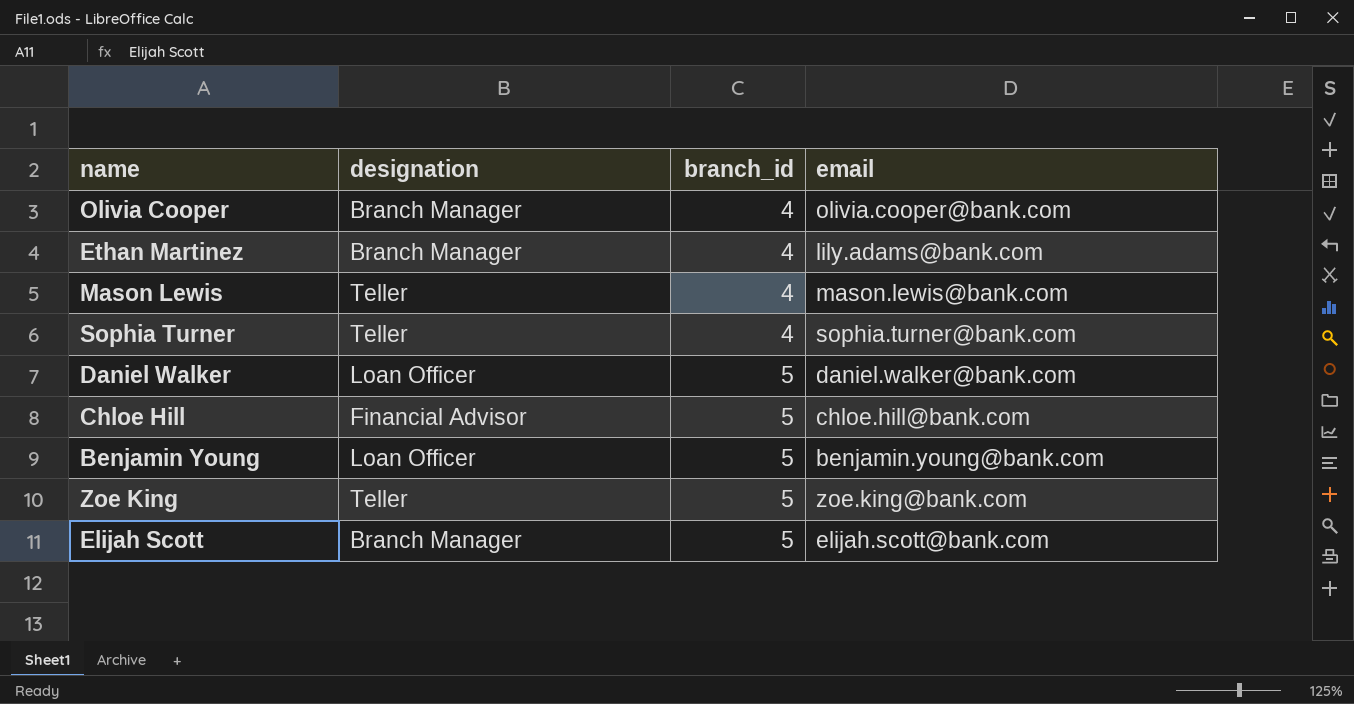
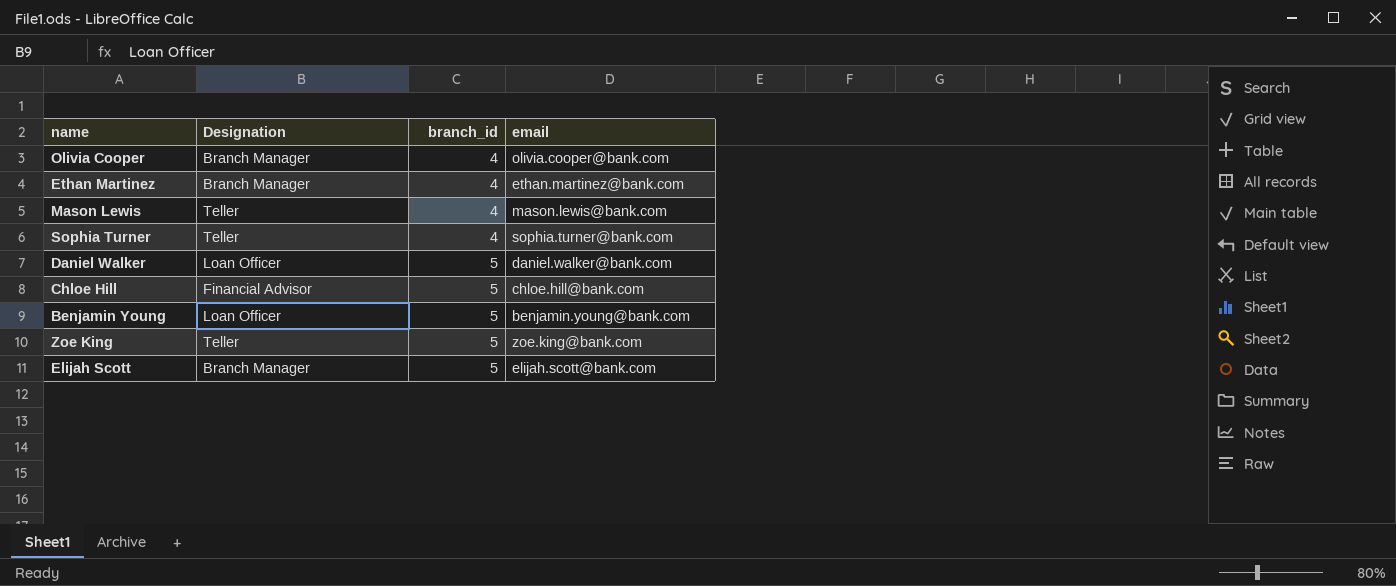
column name: designation -> Designation
Ethan Martinez | email: lily.adams@bank.com -> ethan.martinez@bank.com

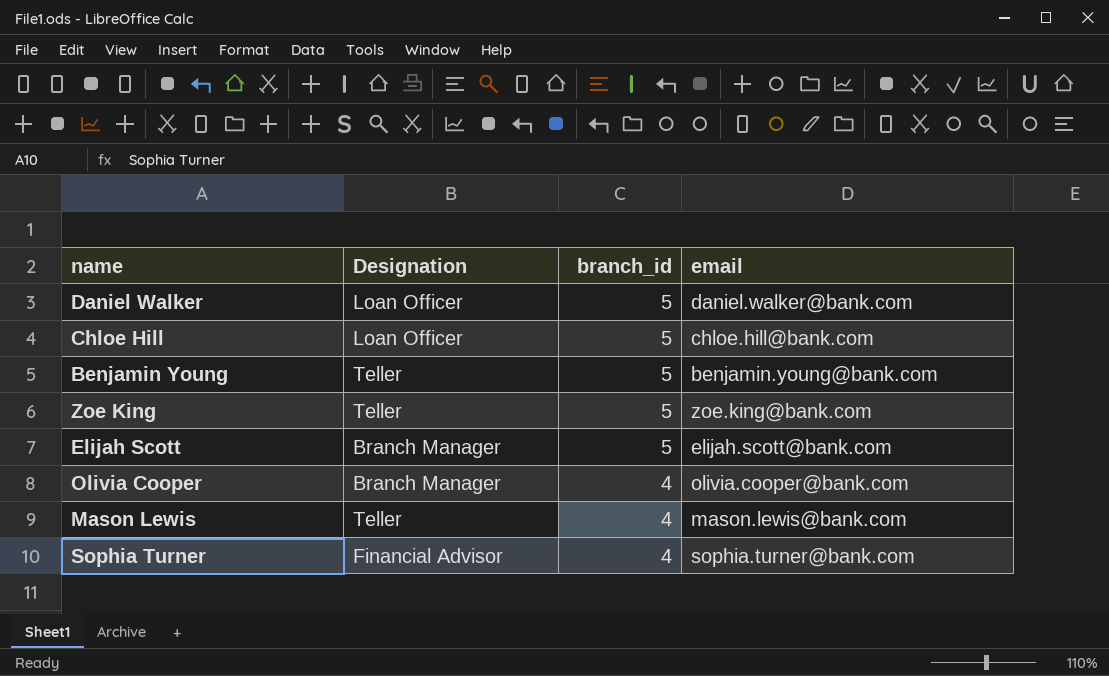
row order: branch_id ascending -> branch_id descending
row Ethan Martinez: Branch Manager | 4 | ethan.martinez@bank.com -> none
Chloe Hill | Designation: Financial Advisor -> Loan Officer
Benjamin Young | Designation: Loan Officer -> Teller
Sophia Turner | Designation: Teller -> Financial Advisor

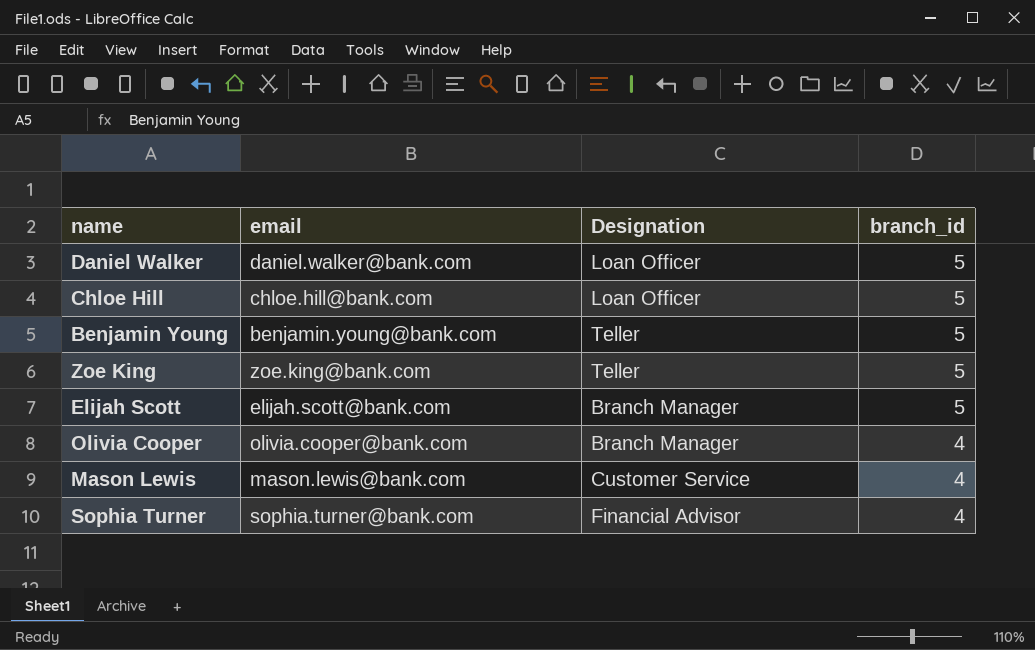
column email | position: 4 -> 2
Mason Lewis | Designation: Teller -> Customer Service

